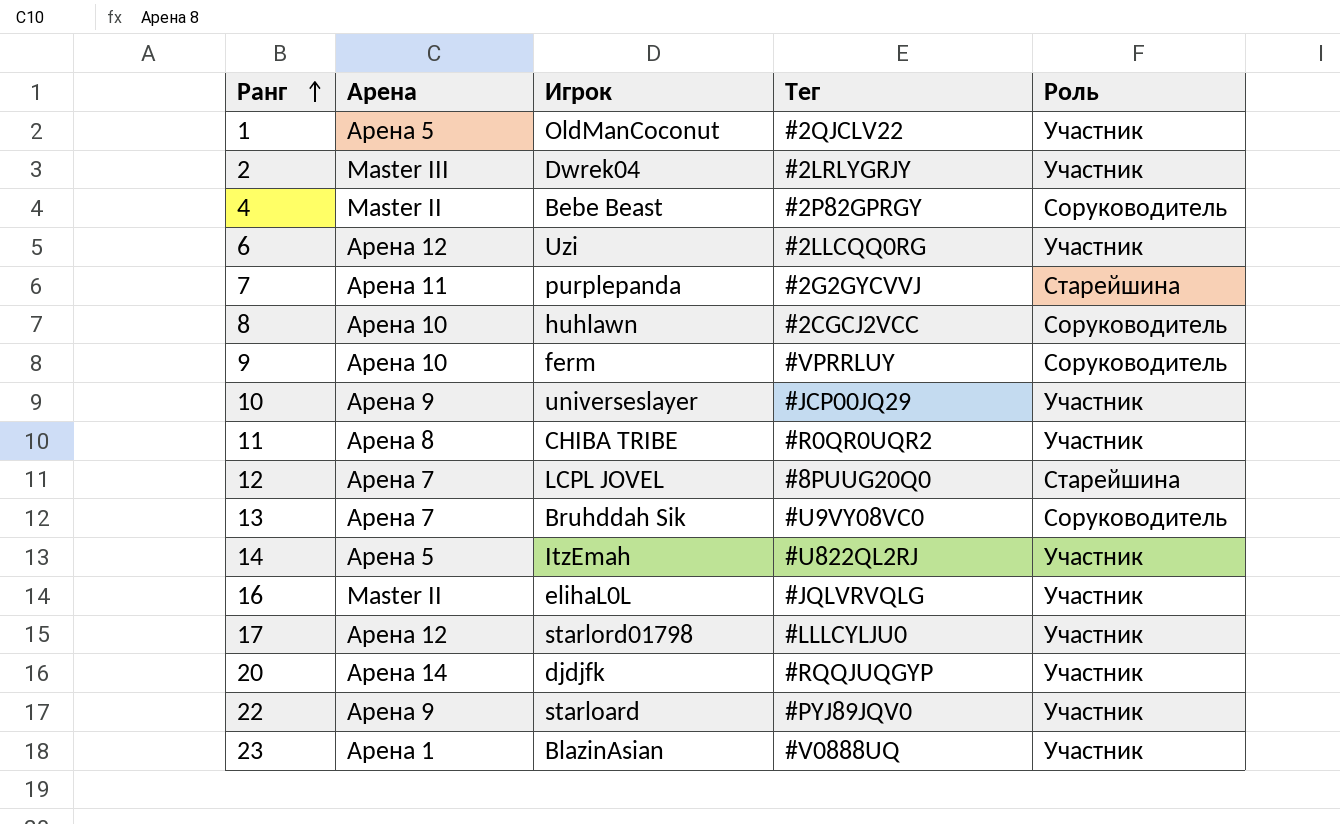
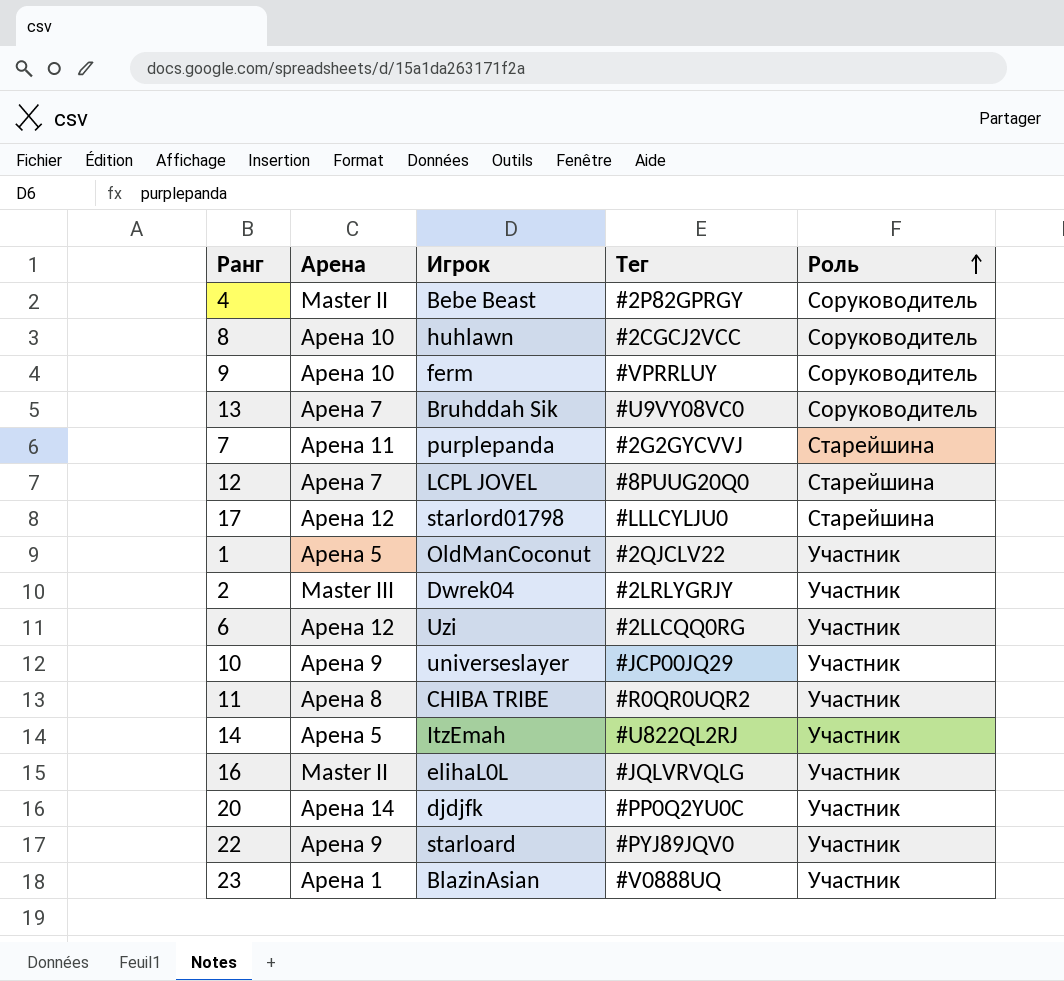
row order: Ранг ascending -> Роль ascending
17 | Роль: Участник -> Старейшина
20 | Тег: #RQQJUQGYP -> #PP0Q2YU0C

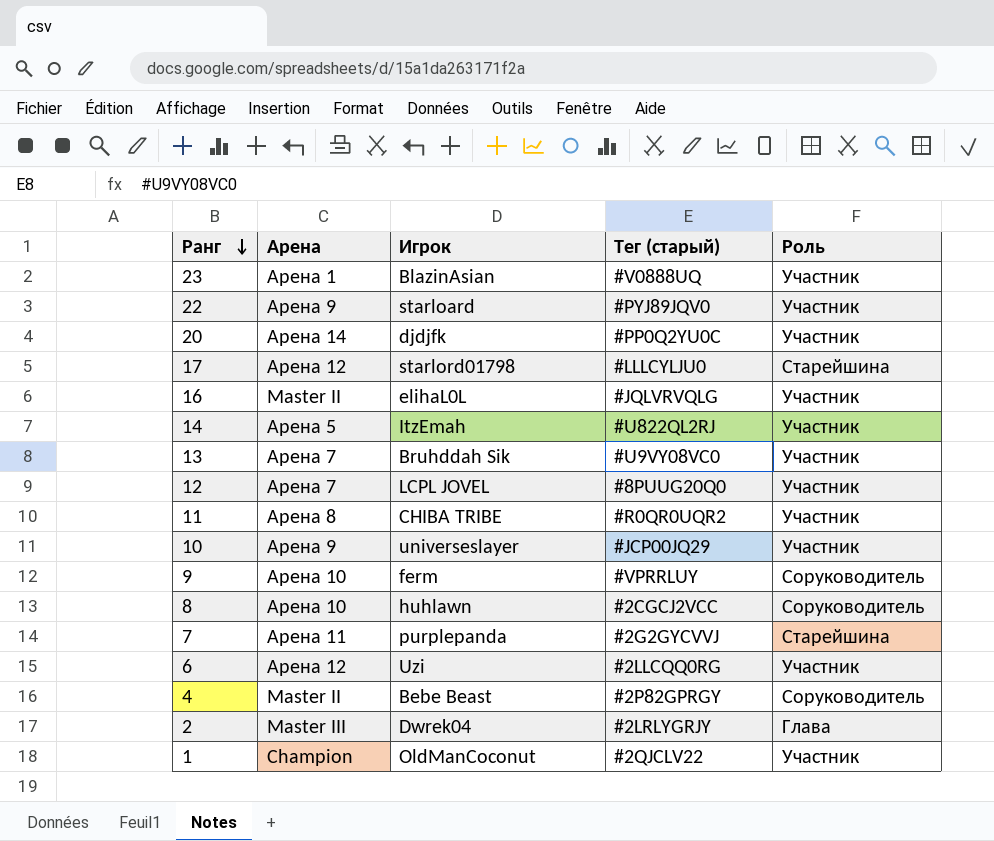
row order: Роль ascending -> Ранг descending
column name: Тег -> Тег (старый)
13 | Роль: Соруководитель -> Участник
12 | Роль: Старейшина -> Участник
2 | Роль: Участник -> Глава
1 | Арена: Арена 5 -> Champion

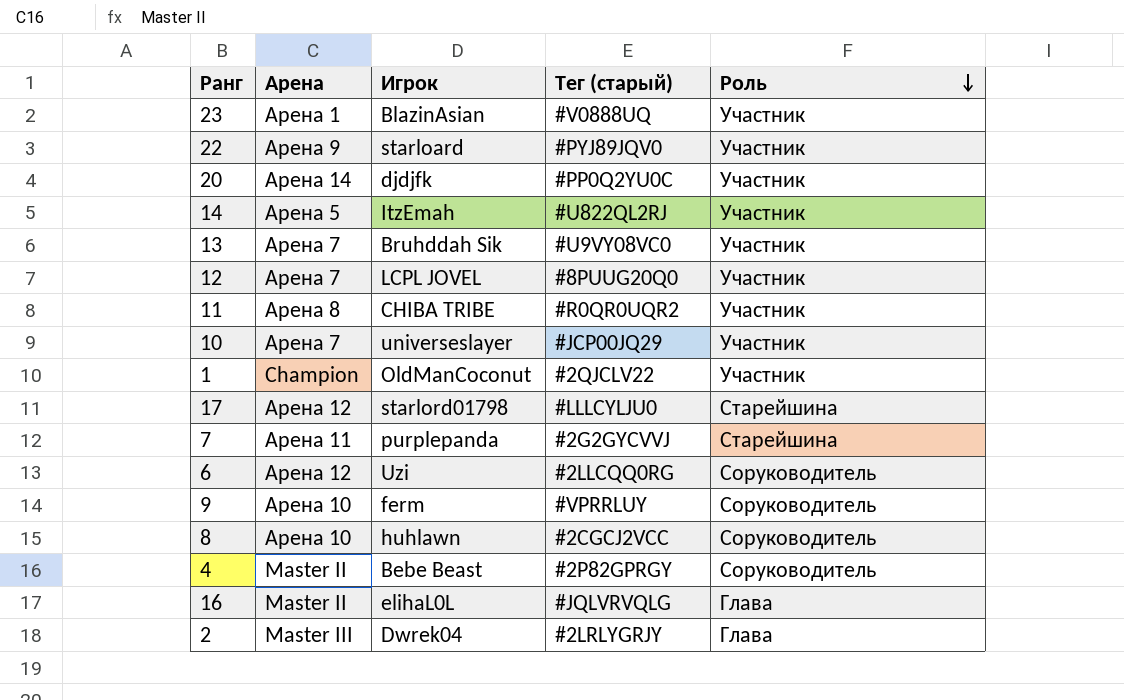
row order: Ранг descending -> Роль descending
10 | Арена: Арена 9 -> Арена 7
6 | Роль: Участник -> Соруководитель
16 | Роль: Участник -> Глава

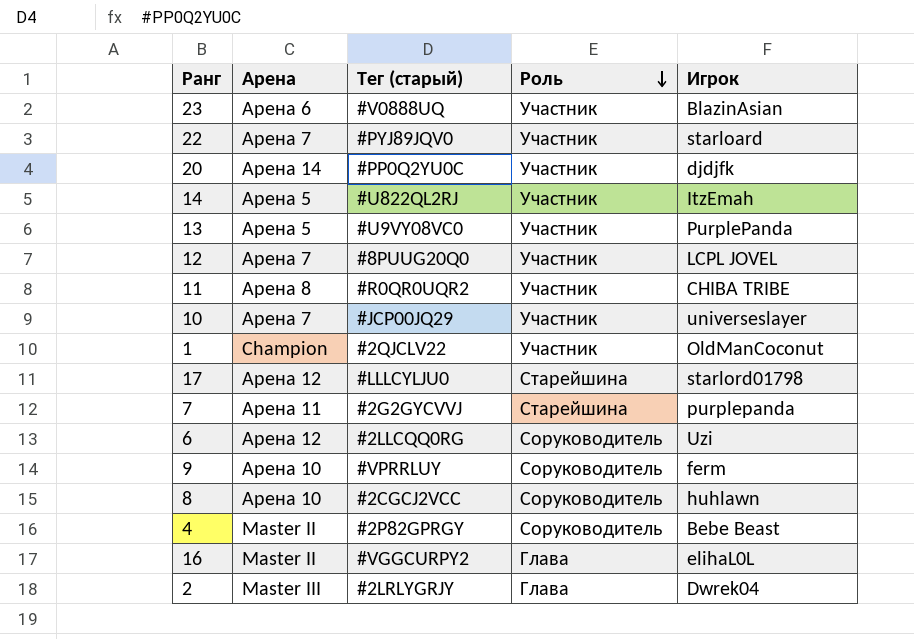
column Игрок | position: 3 -> 5
23 | Арена: Арена 1 -> Арена 6
22 | Арена: Арена 9 -> Арена 7
13 | Арена: Арена 7 -> Арена 5
13 | Игрок: Bruhddah Sik -> PurplePanda
16 | Тег (старый): #JQLVRVQLG -> #VGGCURPY2

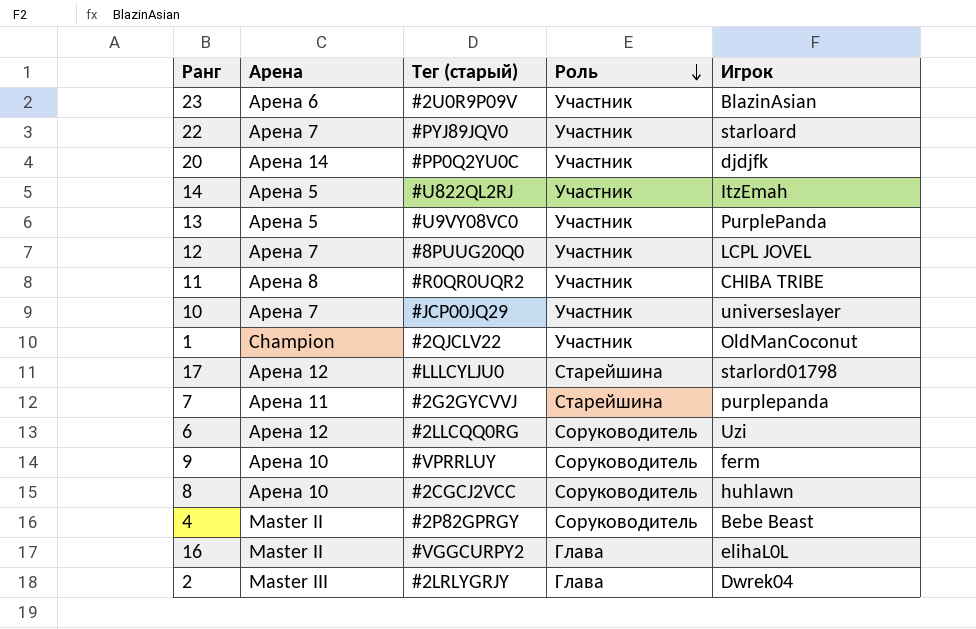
23 | Тег (старый): #V0888UQ -> #2U0R9P09V

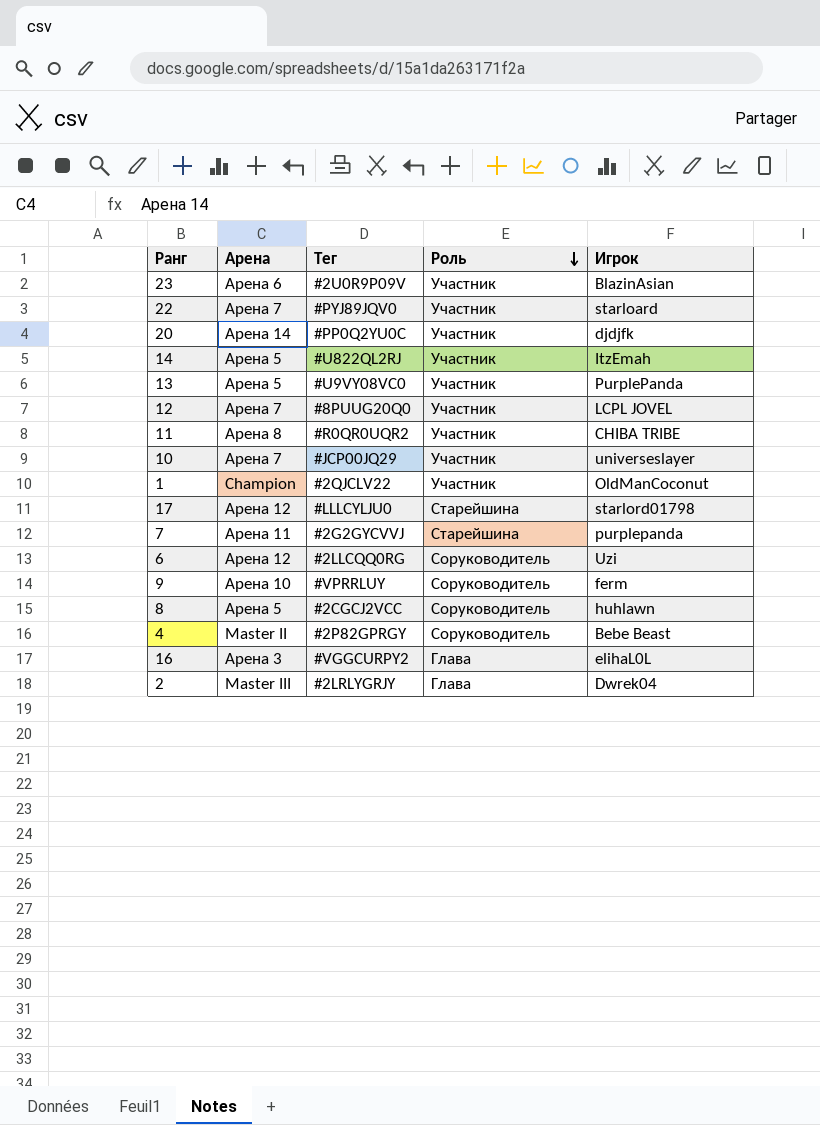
column name: Тег (старый) -> Тег
8 | Арена: Арена 10 -> Арена 5
16 | Арена: Master II -> Арена 3

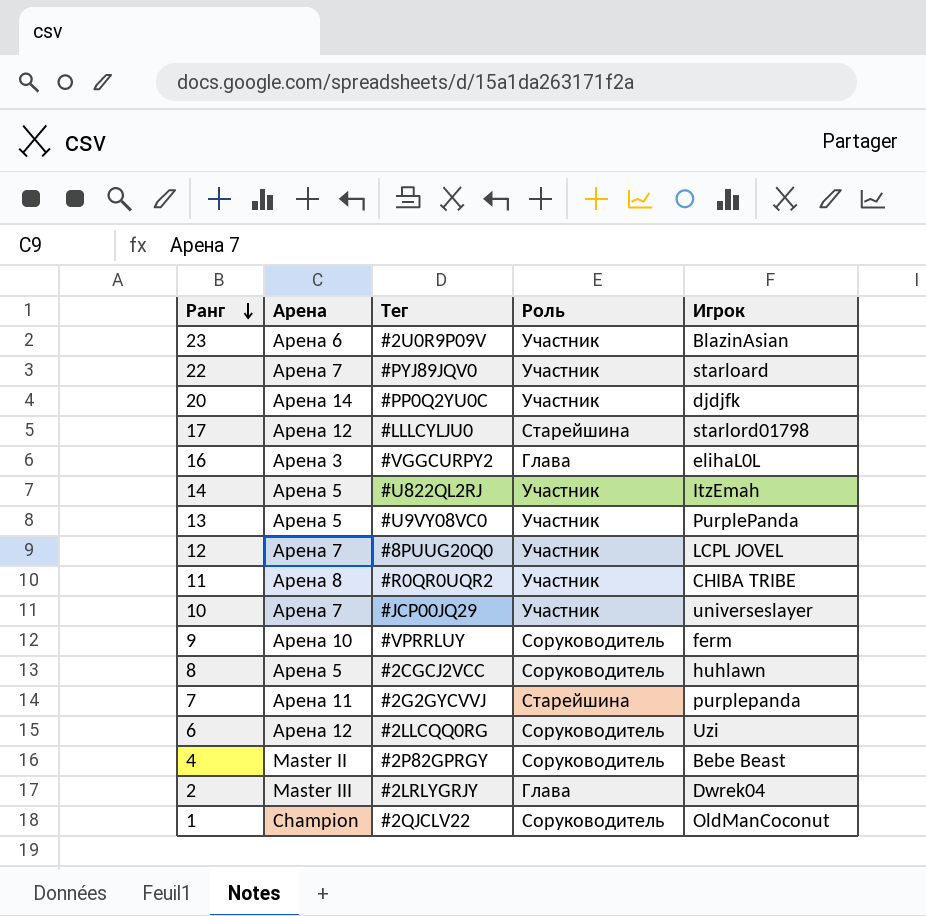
row order: Роль descending -> Ранг descending
1 | Роль: Участник -> Соруководитель

